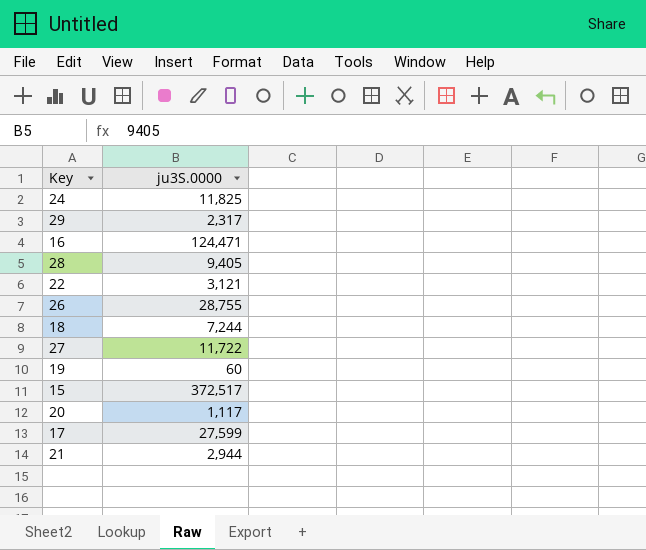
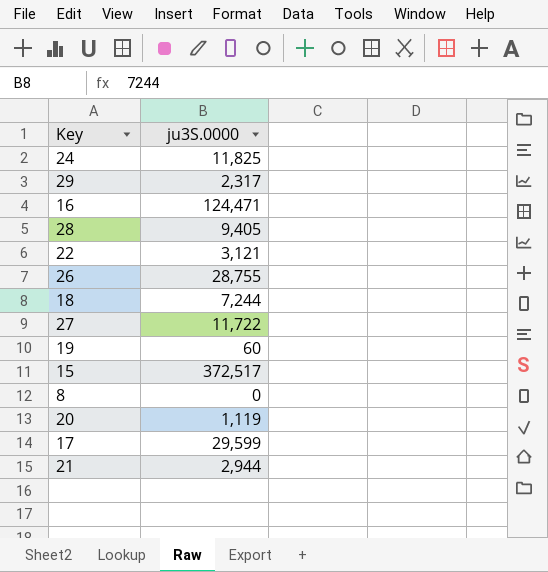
row 8: none -> 0
20 | ju3S.0000: 1,117 -> 1,119
17 | ju3S.0000: 27,599 -> 29,599

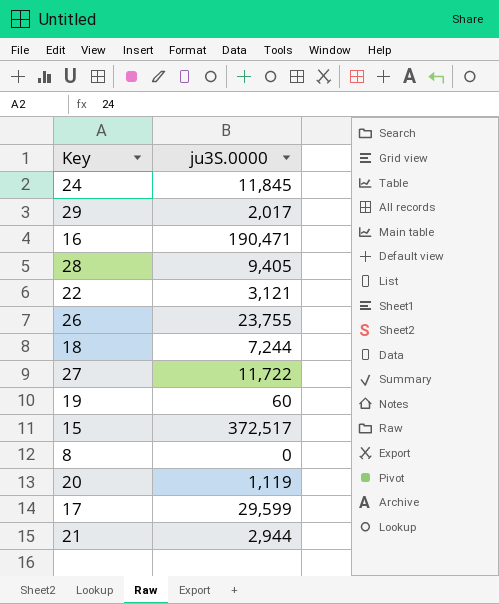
24 | ju3S.0000: 11,825 -> 11,845
29 | ju3S.0000: 2,317 -> 2,017
16 | ju3S.0000: 124,471 -> 190,471
26 | ju3S.0000: 28,755 -> 23,755

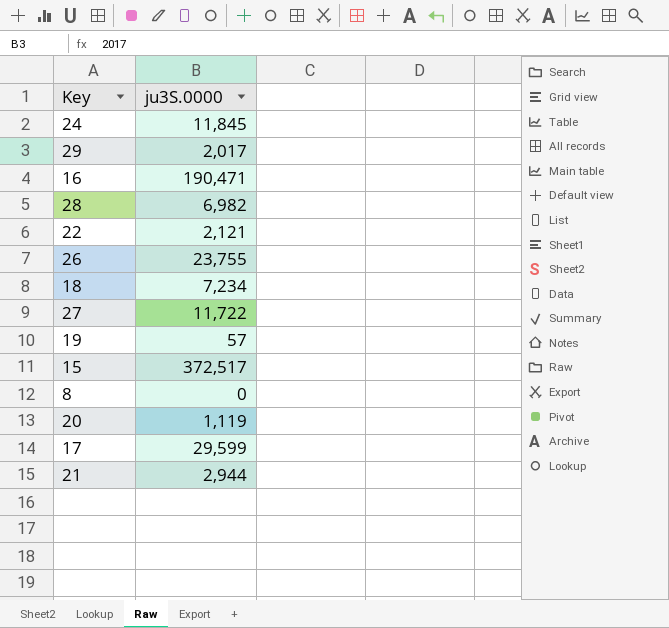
28 | ju3S.0000: 9,405 -> 6,982
22 | ju3S.0000: 3,121 -> 2,121
18 | ju3S.0000: 7,244 -> 7,234
19 | ju3S.0000: 60 -> 57

